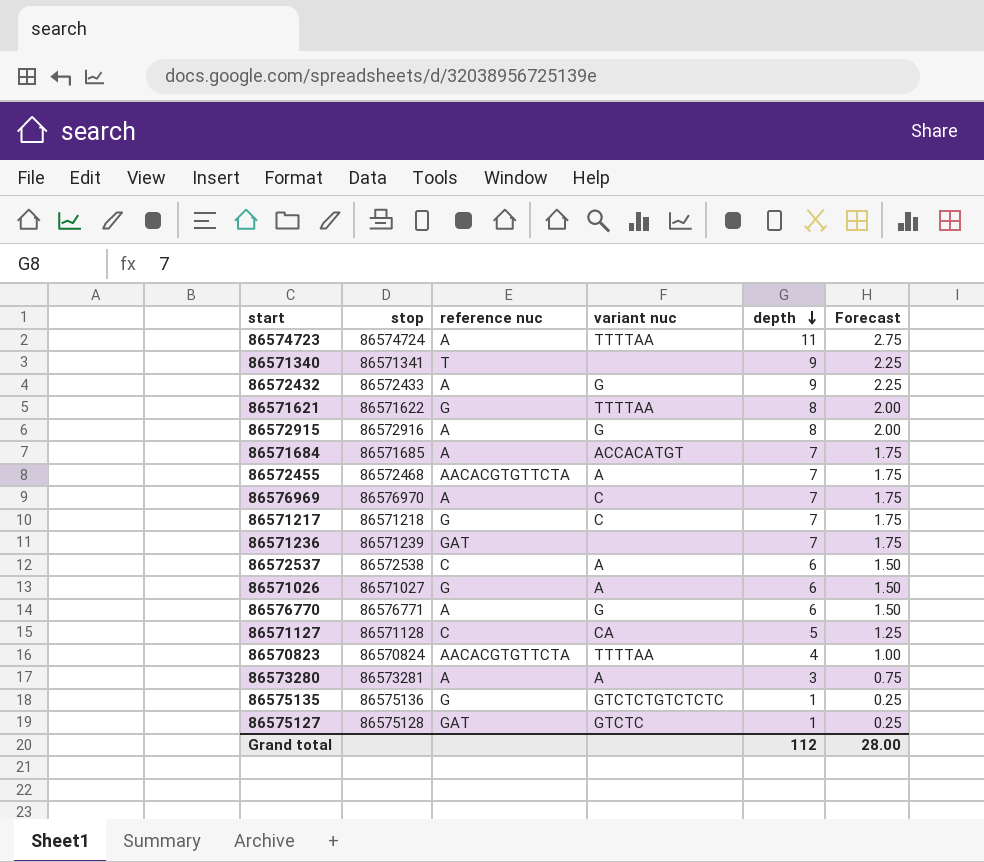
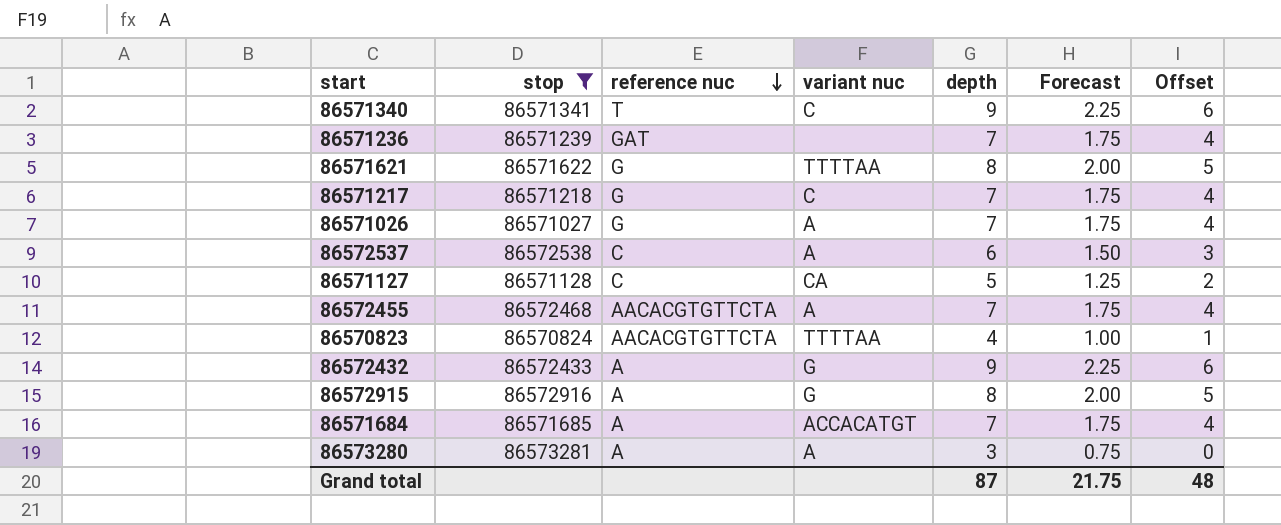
filter: none -> stop <= 86573281
row order: depth descending -> reference nuc descending
column Offset | formula: none -> [depth] - 3
86571340 | variant nuc: none -> C
86571026 | depth: 6 -> 7
86571026 | Forecast: 1.50 -> 1.75
Grand total | depth: 112 -> 87
Grand total | Forecast: 28.00 -> 21.75

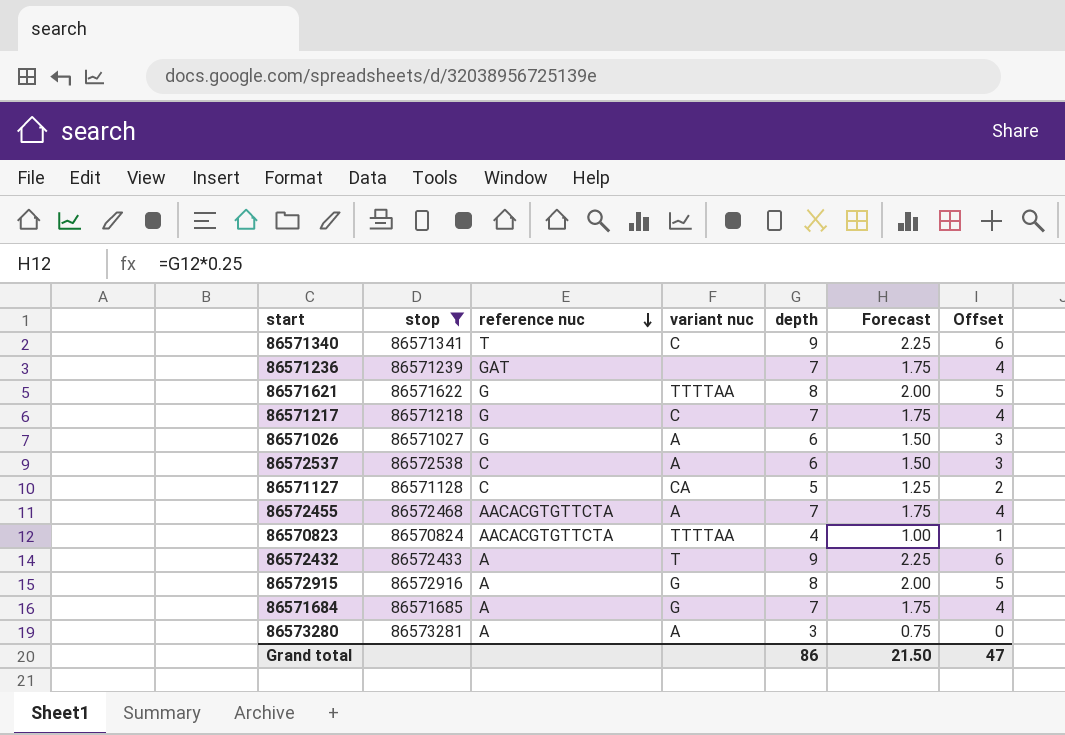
86571026 | depth: 7 -> 6
86571026 | Forecast: 1.75 -> 1.50
86571026 | Offset: 4 -> 3
86572432 | variant nuc: G -> T
86571684 | variant nuc: ACCACATGT -> G
Grand total | depth: 87 -> 86
Grand total | Forecast: 21.75 -> 21.50
Grand total | Offset: 48 -> 47

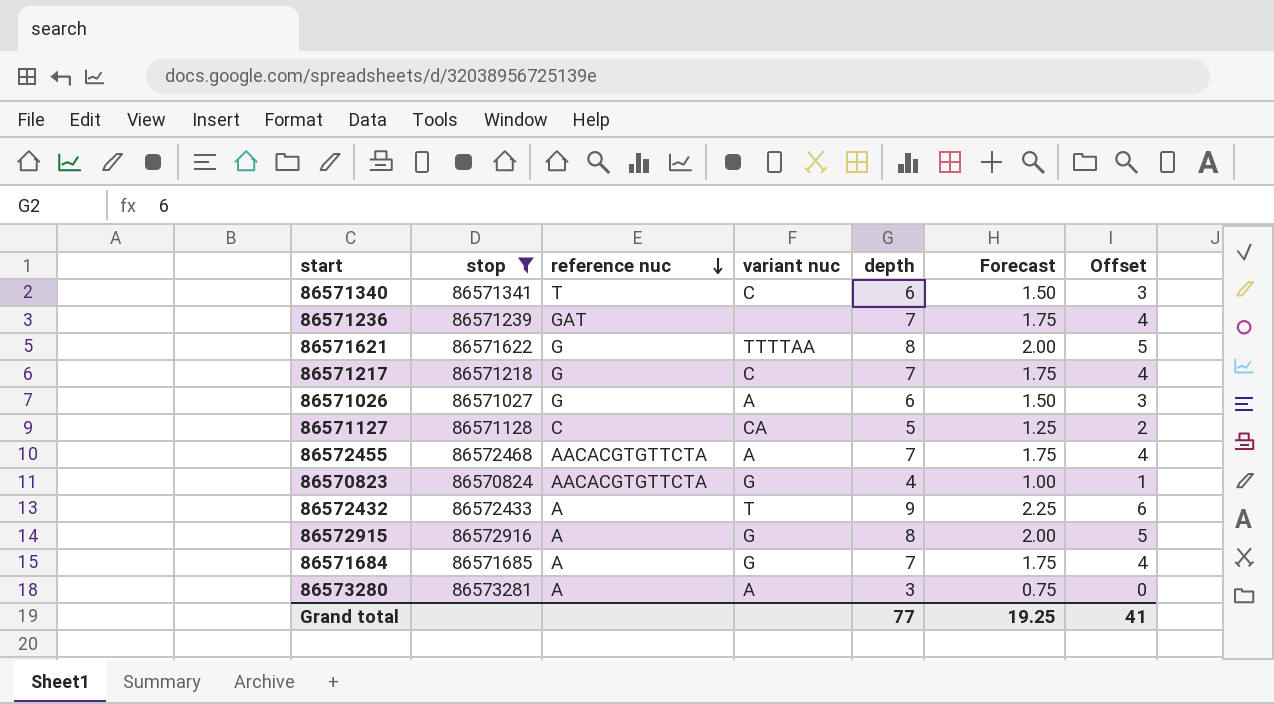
row 86572537: 86572538 | C | A | 6 | 1.50 | 3 -> none
86571340 | depth: 9 -> 6
86571340 | Forecast: 2.25 -> 1.50
86571340 | Offset: 6 -> 3
86570823 | variant nuc: TTTTAA -> G
Grand total | depth: 86 -> 77
Grand total | Forecast: 21.50 -> 19.25
Grand total | Offset: 47 -> 41

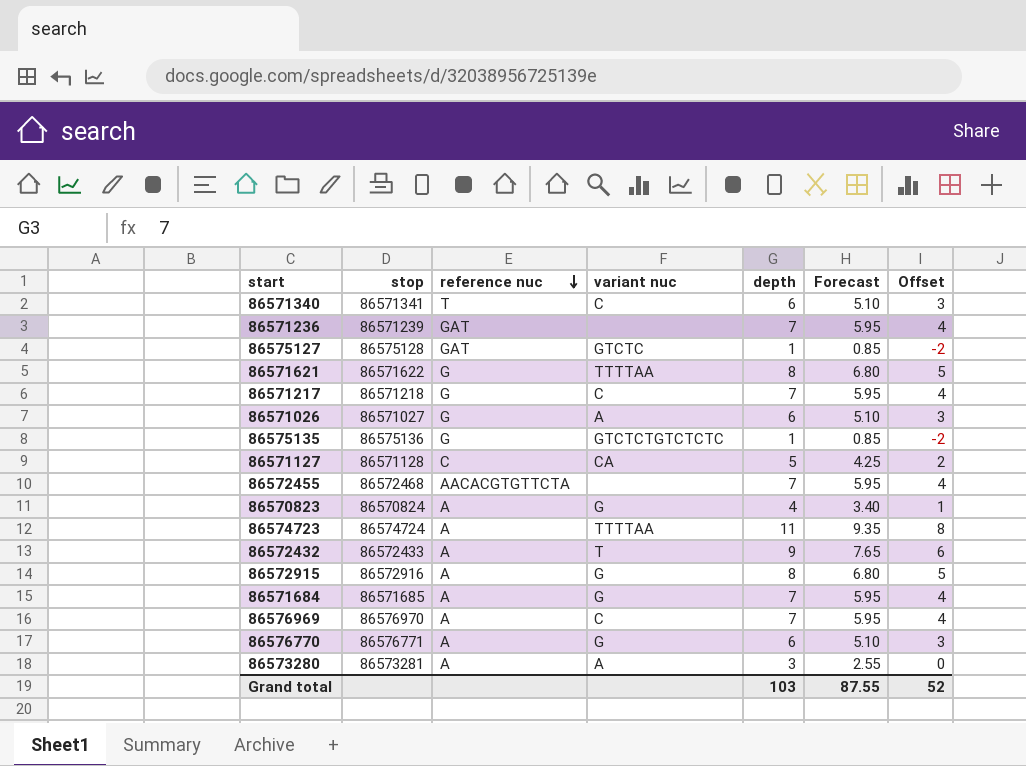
filter: stop <= 86573281 -> none
column Forecast | formula: [depth] * 0.25 -> [depth] * 0.85
86572455 | variant nuc: A -> none
86570823 | reference nuc: AACACGTGTTCTA -> A
Grand total | depth: 77 -> 103
Grand total | Forecast: 19.25 -> 87.55
Grand total | Offset: 41 -> 52

